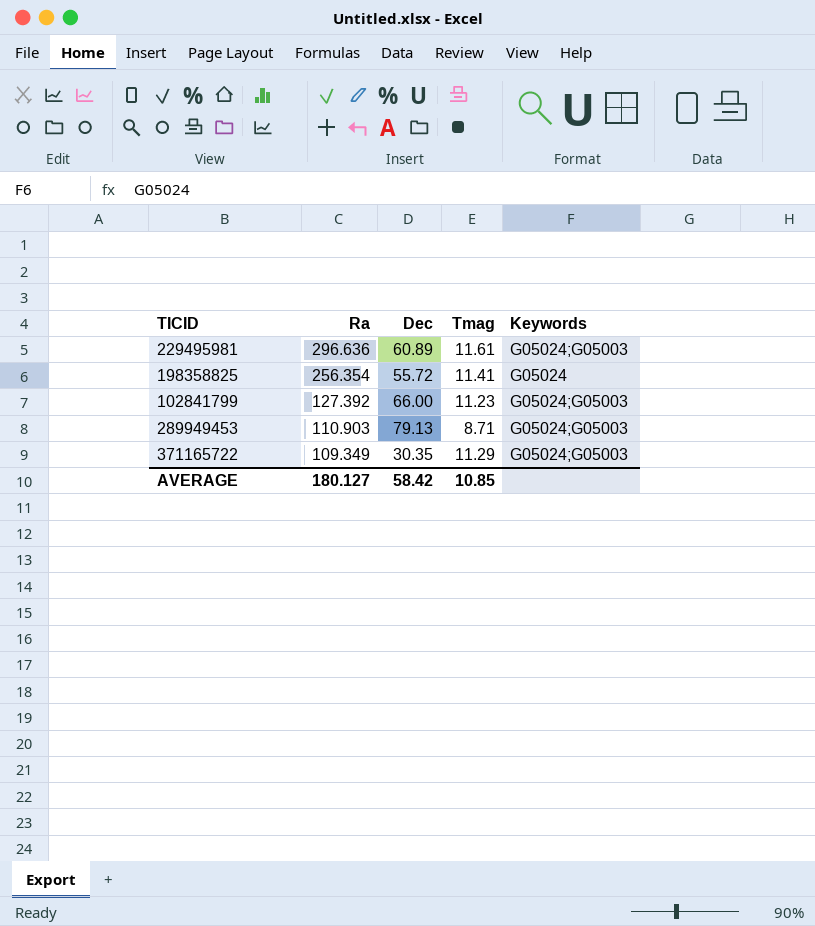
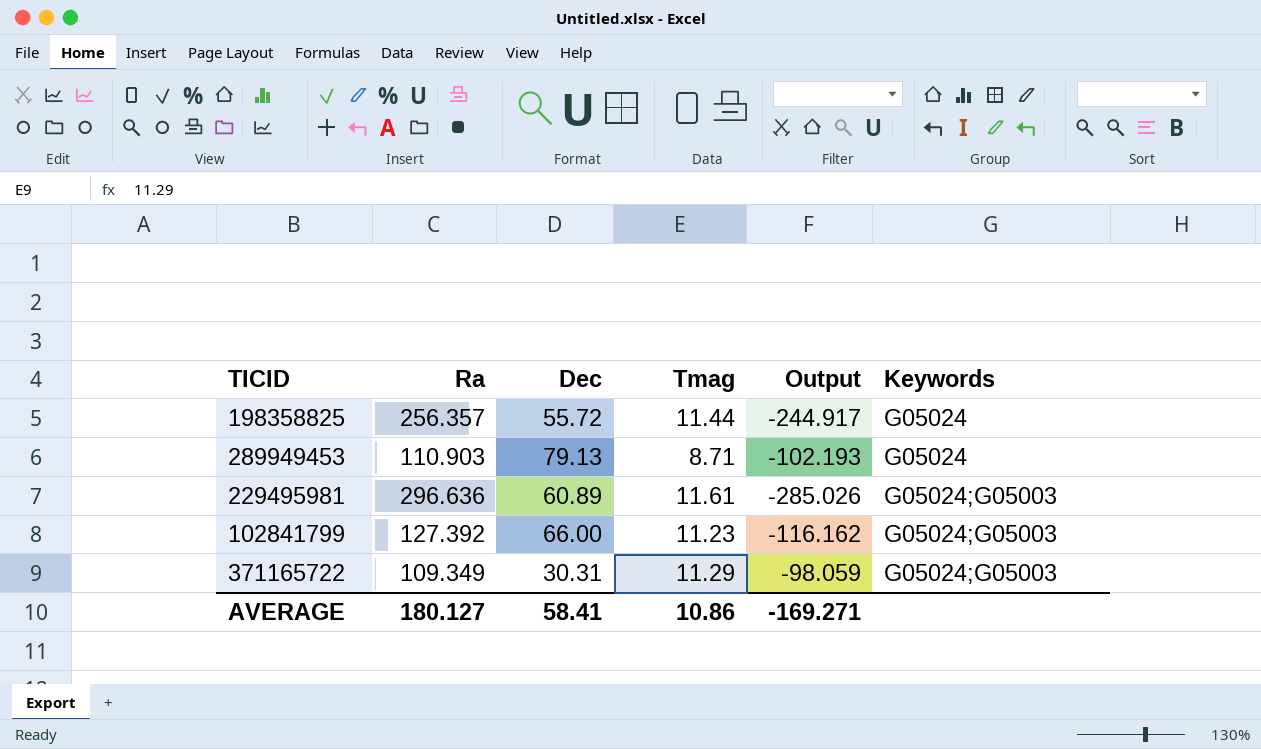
row order: Ra descending -> Keywords ascending
column Output | formula: none -> [Tmag] - [Ra]
198358825 | Ra: 256.354 -> 256.357
198358825 | Tmag: 11.41 -> 11.44
289949453 | Keywords: G05024;G05003 -> G05024
371165722 | Dec: 30.35 -> 30.31
AVERAGE | Dec: 58.42 -> 58.41
AVERAGE | Tmag: 10.85 -> 10.86

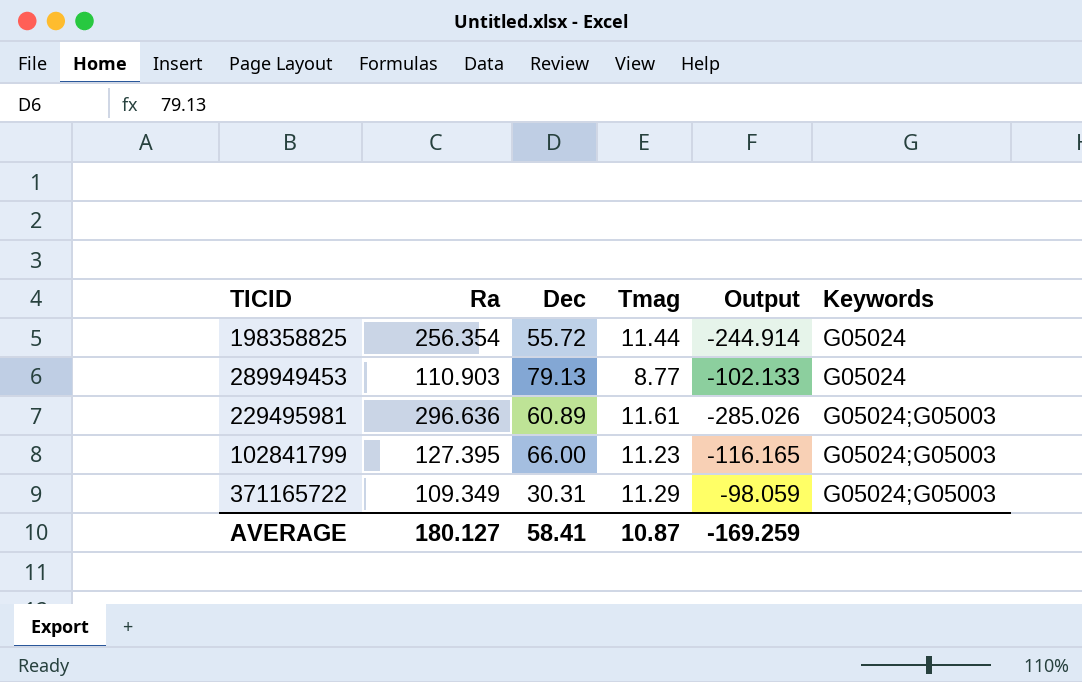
198358825 | Ra: 256.357 -> 256.354
198358825 | Output: -244.917 -> -244.914
289949453 | Tmag: 8.71 -> 8.77
289949453 | Output: -102.193 -> -102.133
102841799 | Ra: 127.392 -> 127.395
102841799 | Output: -116.162 -> -116.165
AVERAGE | Tmag: 10.86 -> 10.87
AVERAGE | Output: -169.271 -> -169.259

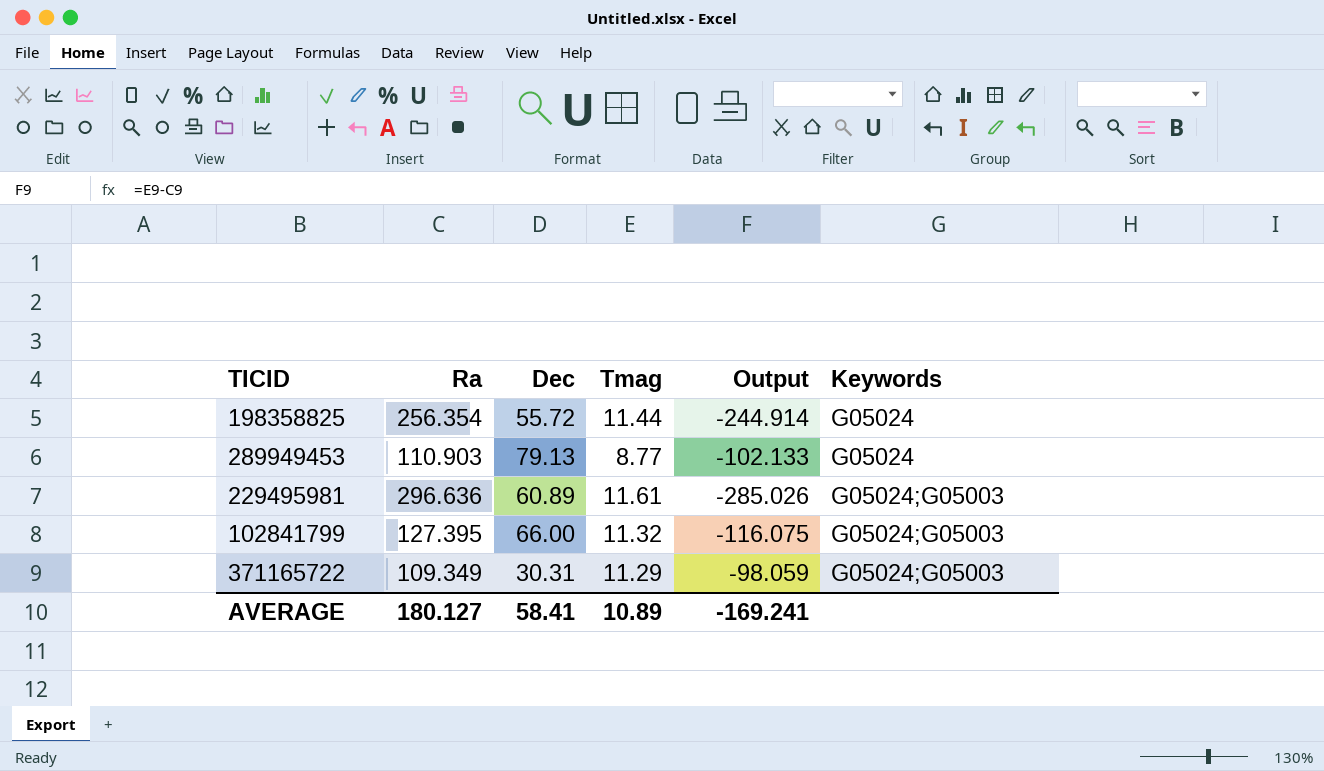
102841799 | Tmag: 11.23 -> 11.32
102841799 | Output: -116.165 -> -116.075
AVERAGE | Tmag: 10.87 -> 10.89
AVERAGE | Output: -169.259 -> -169.241

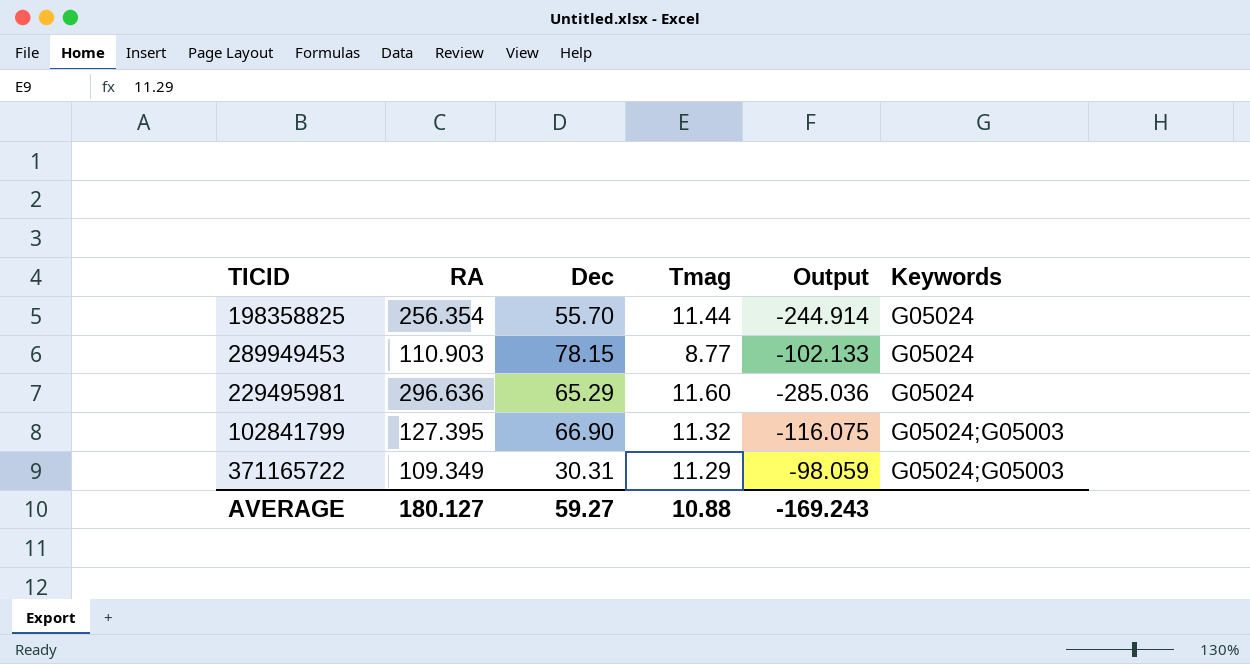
column name: Ra -> RA
198358825 | Dec: 55.72 -> 55.70
289949453 | Dec: 79.13 -> 78.15
229495981 | Dec: 60.89 -> 65.29
229495981 | Tmag: 11.61 -> 11.60
229495981 | Output: -285.026 -> -285.036
229495981 | Keywords: G05024;G05003 -> G05024
102841799 | Dec: 66.00 -> 66.90
AVERAGE | Dec: 58.41 -> 59.27
AVERAGE | Tmag: 10.89 -> 10.88
AVERAGE | Output: -169.241 -> -169.243

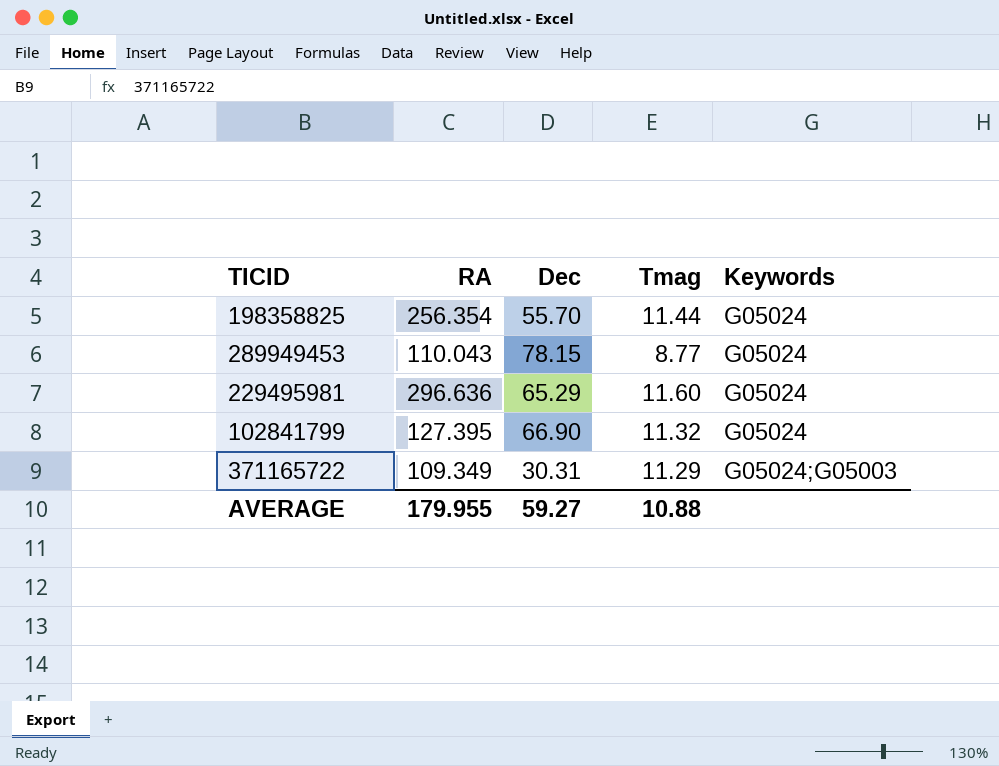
column Output | formula: [Tmag] - [RA] -> none
289949453 | RA: 110.903 -> 110.043
102841799 | Keywords: G05024;G05003 -> G05024
AVERAGE | RA: 180.127 -> 179.955

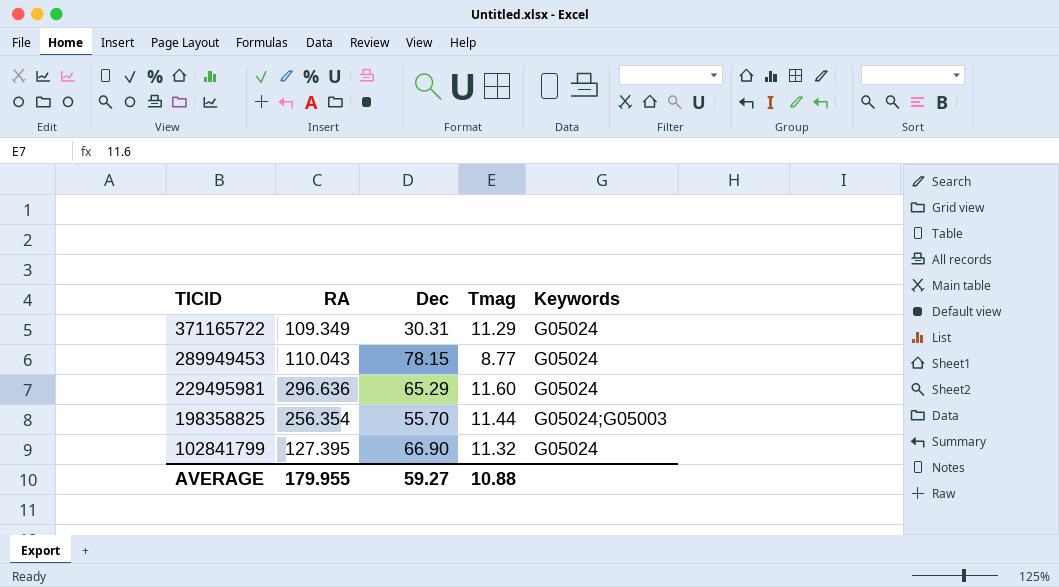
row order: Keywords ascending -> TICID descending
371165722 | Keywords: G05024;G05003 -> G05024
198358825 | Keywords: G05024 -> G05024;G05003

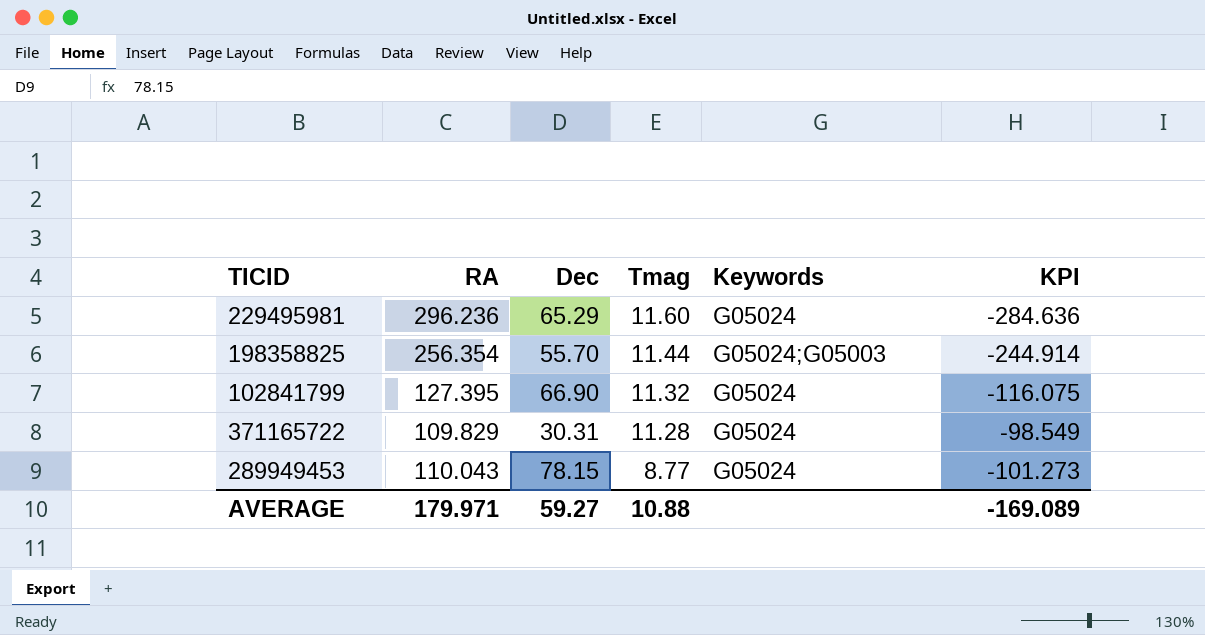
row order: TICID descending -> Tmag descending
column KPI | formula: none -> [Tmag] - [RA]
229495981 | RA: 296.636 -> 296.236
371165722 | RA: 109.349 -> 109.829
371165722 | Tmag: 11.29 -> 11.28
AVERAGE | RA: 179.955 -> 179.971

